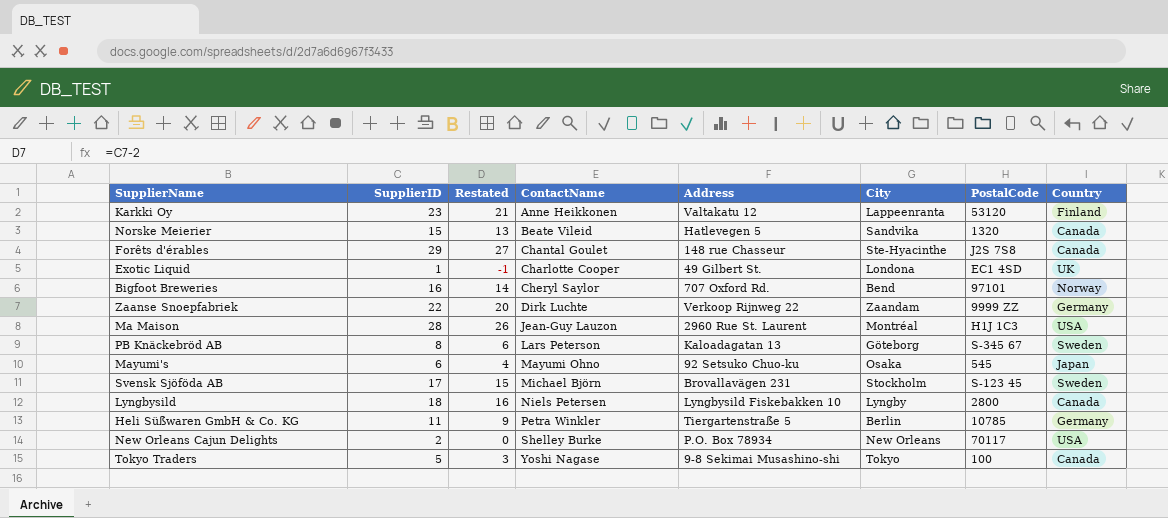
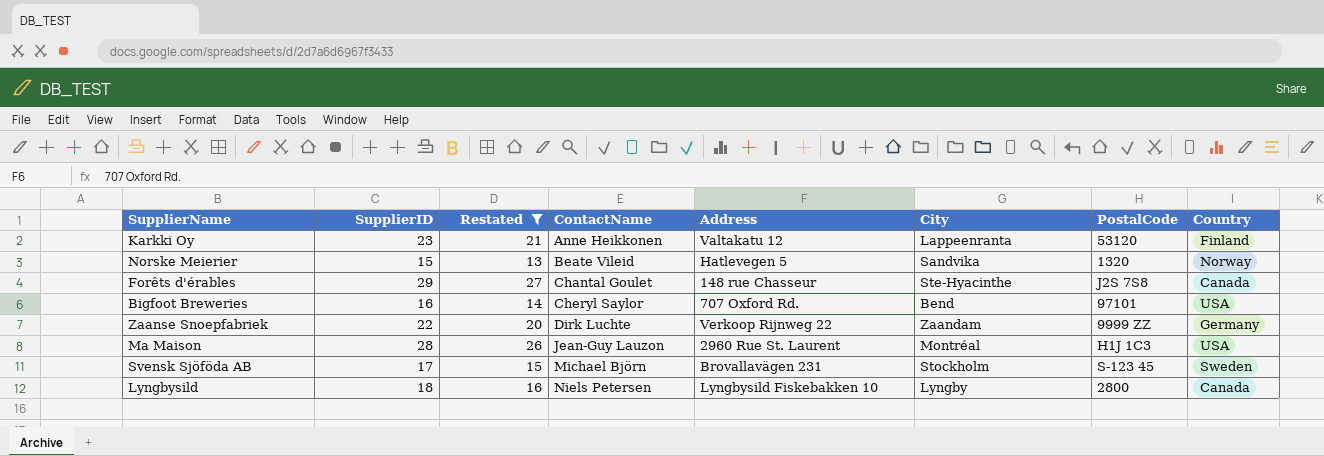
filter: none -> Restated >= 13
Norske Meierier | Country: Canada -> Norway
Bigfoot Breweries | Country: Norway -> USA

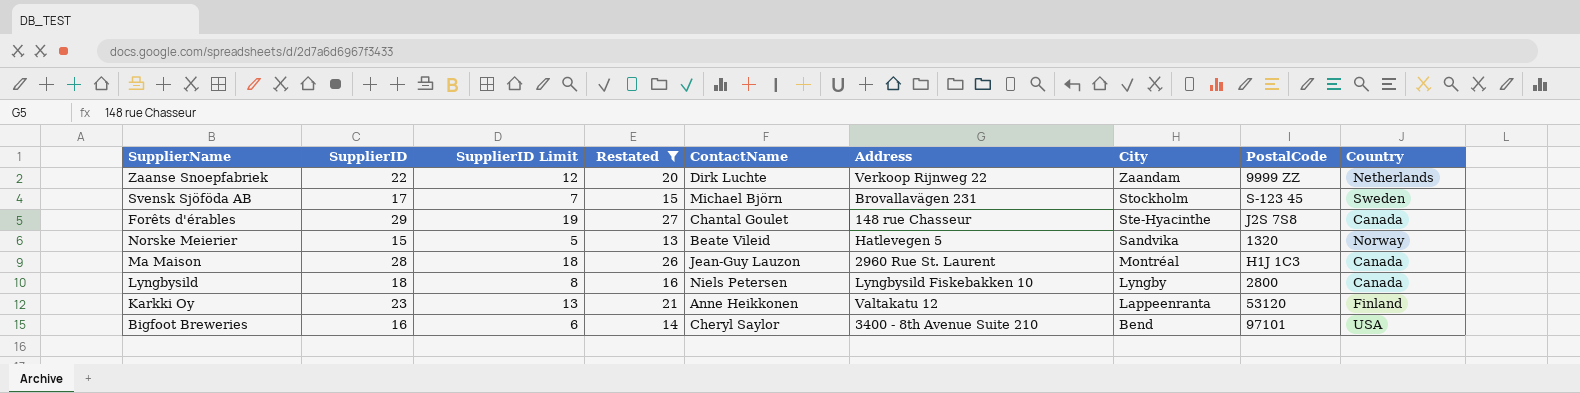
row order: ContactName ascending -> City descending
column SupplierID Limit | formula: none -> [SupplierID] - 10
Zaanse Snoepfabriek | Country: Germany -> Netherlands
Ma Maison | Country: USA -> Canada
Bigfoot Breweries | Address: 707 Oxford Rd. -> 3400 - 8th Avenue Suite 210

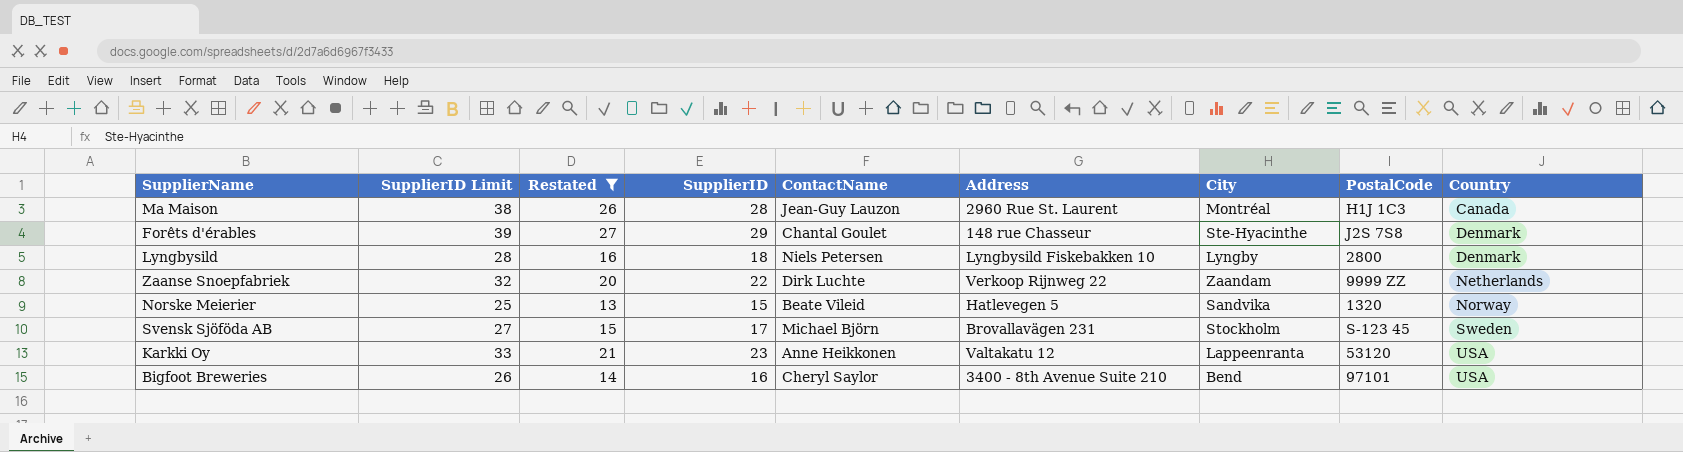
row order: City descending -> Country ascending
column SupplierID Limit | formula: [SupplierID] - 10 -> [SupplierID] + 10
column SupplierID | position: 2 -> 4
Forêts d'érables | Country: Canada -> Denmark
Lyngbysild | Country: Canada -> Denmark
Karkki Oy | Country: Finland -> USA

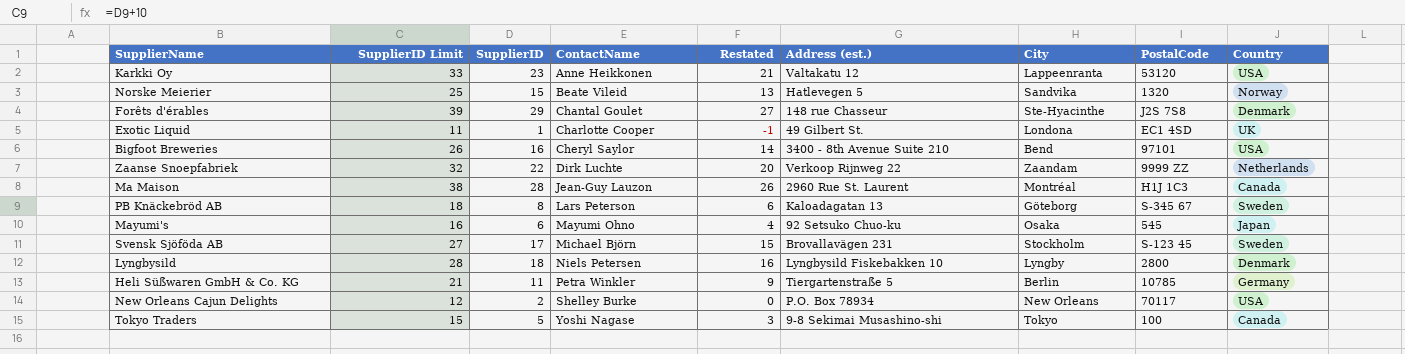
filter: Restated >= 13 -> none
row order: Country ascending -> ContactName ascending
column Restated | position: 3 -> 5
column name: Address -> Address (est.)

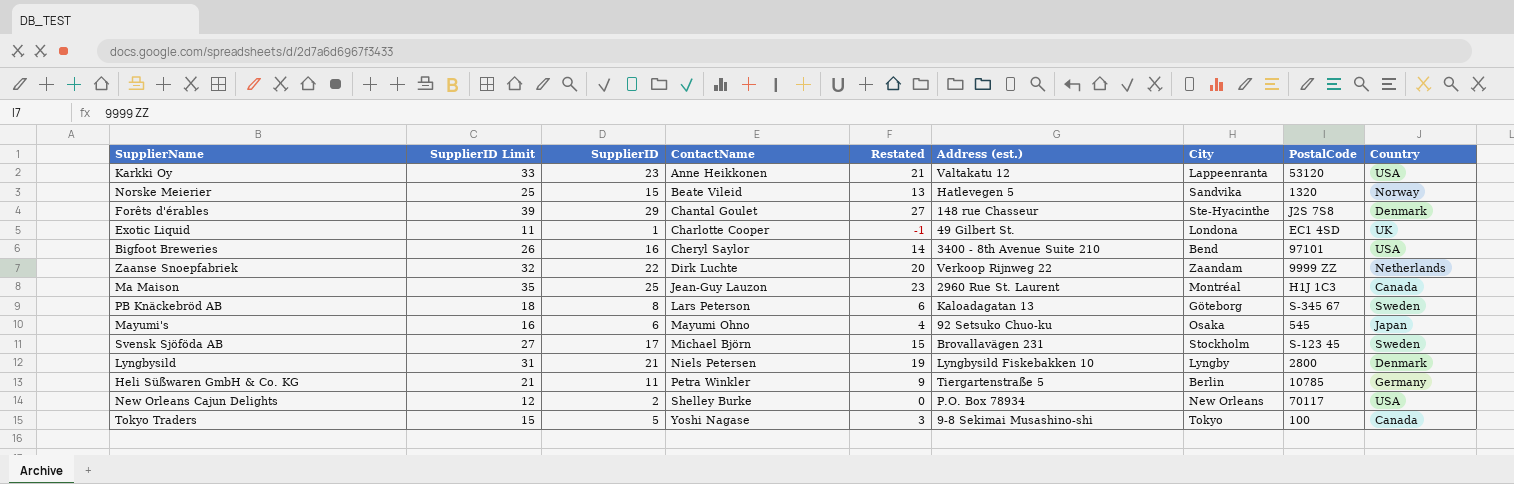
Ma Maison | SupplierID Limit: 38 -> 35
Ma Maison | SupplierID: 28 -> 25
Ma Maison | Restated: 26 -> 23
Lyngbysild | SupplierID Limit: 28 -> 31
Lyngbysild | SupplierID: 18 -> 21
Lyngbysild | Restated: 16 -> 19

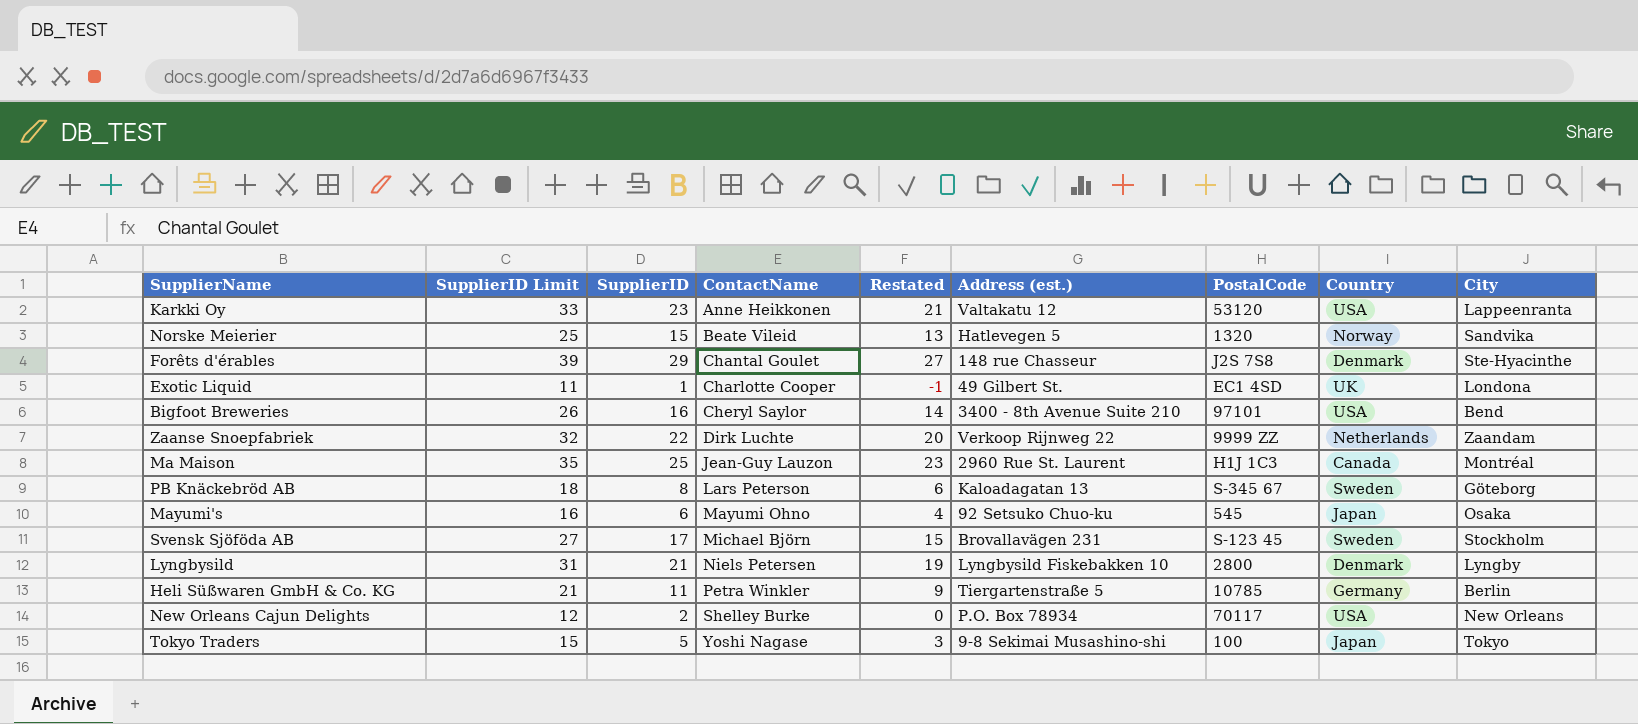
column City | position: 7 -> 9
Tokyo Traders | Country: Canada -> Japan

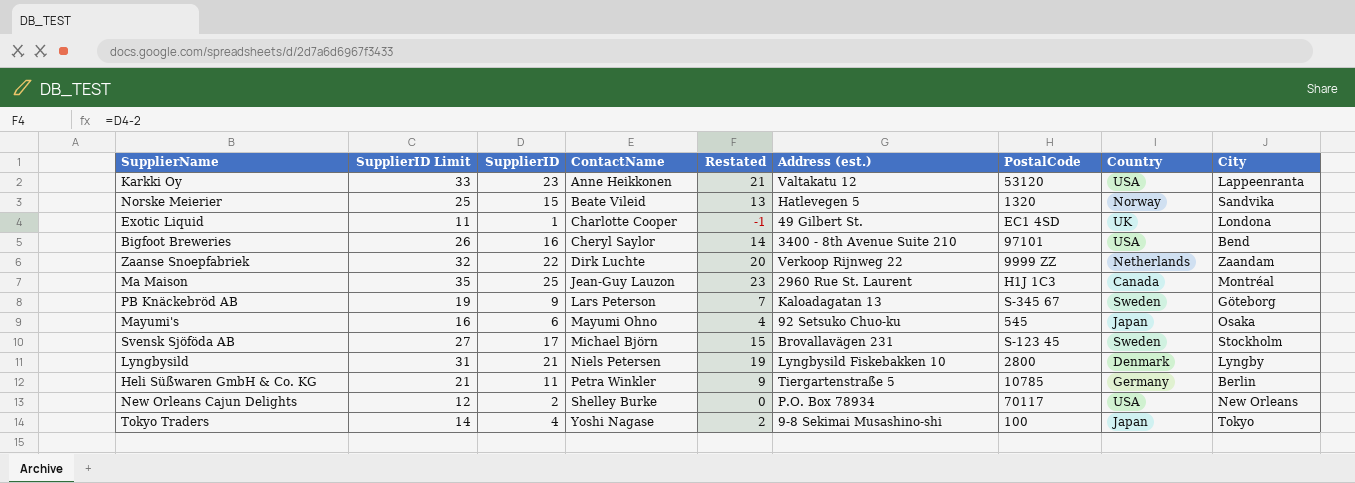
row Forêts d'érables: 39 | 29 | Chantal Goulet | 27 | 148 rue Chasseur | J2S 7S8 | Denmark | Ste-Hyacinthe -> none
PB Knäckebröd AB | SupplierID Limit: 18 -> 19
PB Knäckebröd AB | SupplierID: 8 -> 9
PB Knäckebröd AB | Restated: 6 -> 7
Tokyo Traders | SupplierID Limit: 15 -> 14
Tokyo Traders | SupplierID: 5 -> 4
Tokyo Traders | Restated: 3 -> 2

